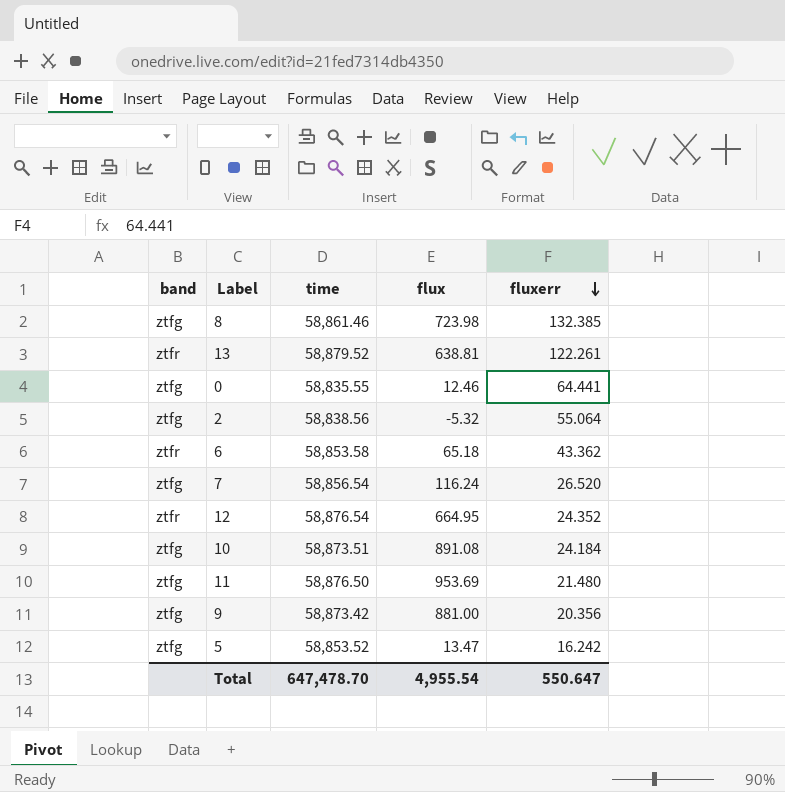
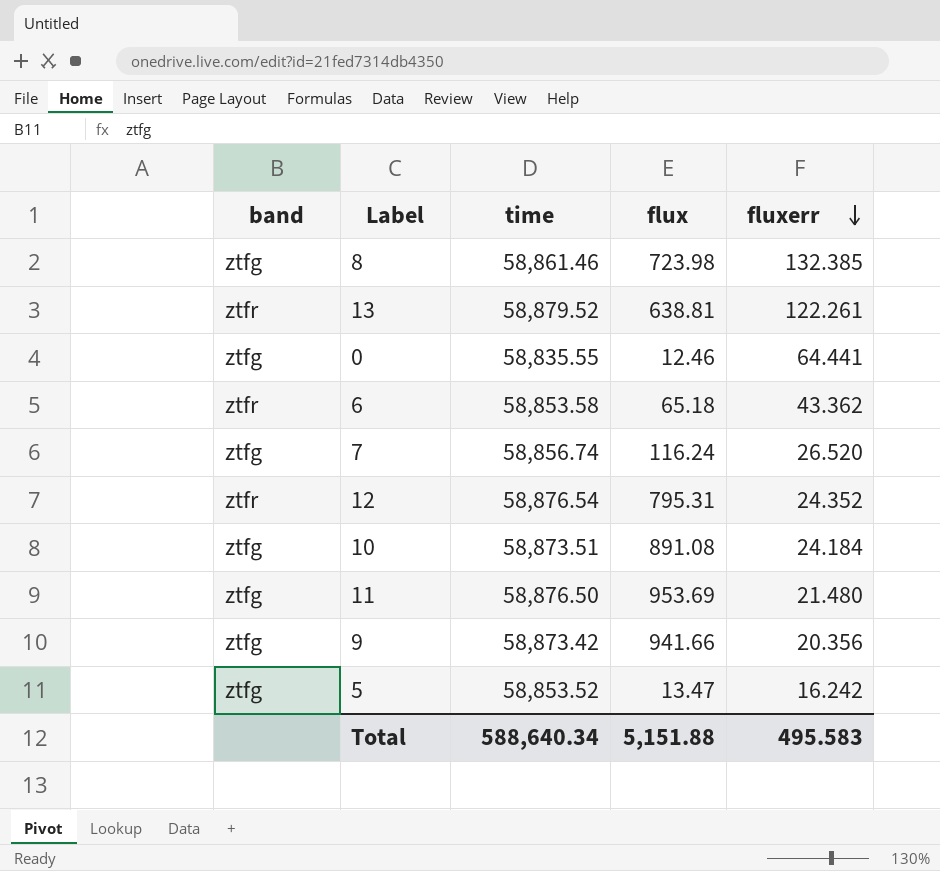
row 2: ztfg | 58,838.56 | -5.32 | 55.064 -> none
7 | time: 58,856.54 -> 58,856.74
12 | flux: 664.95 -> 795.31
9 | flux: 881.00 -> 941.66
Total | time: 647,478.70 -> 588,640.34
Total | flux: 4,955.54 -> 5,151.88
Total | fluxerr: 550.647 -> 495.583

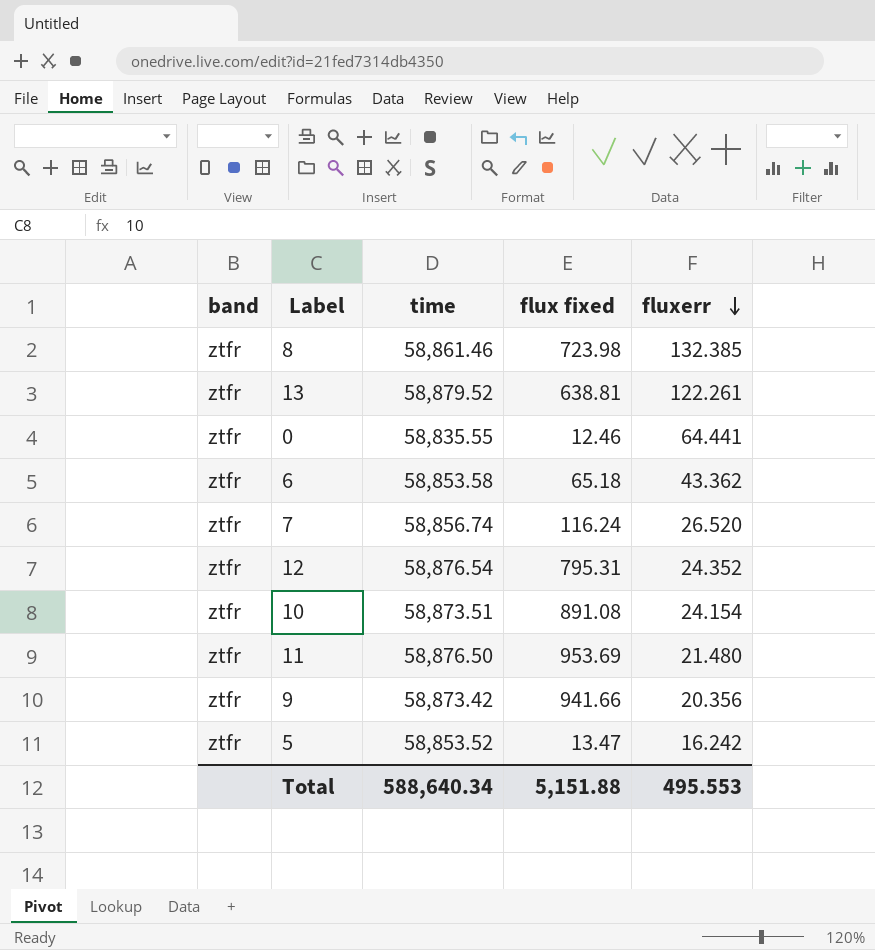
column name: flux -> flux fixed
8 | band: ztfg -> ztfr
0 | band: ztfg -> ztfr
7 | band: ztfg -> ztfr
10 | band: ztfg -> ztfr
10 | fluxerr: 24.184 -> 24.154
11 | band: ztfg -> ztfr
9 | band: ztfg -> ztfr
5 | band: ztfg -> ztfr
Total | fluxerr: 495.583 -> 495.553

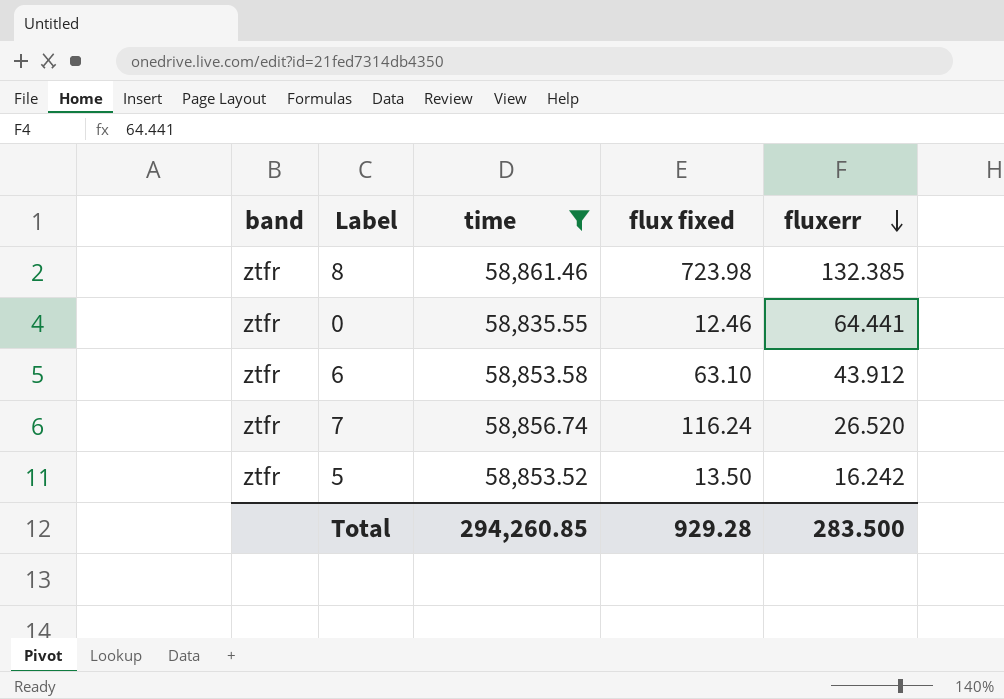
filter: none -> time <= 58,861.46
6 | flux fixed: 65.18 -> 63.10
6 | fluxerr: 43.362 -> 43.912
5 | flux fixed: 13.47 -> 13.50
Total | time: 588,640.34 -> 294,260.85
Total | flux fixed: 5,151.88 -> 929.28
Total | fluxerr: 495.553 -> 283.500

